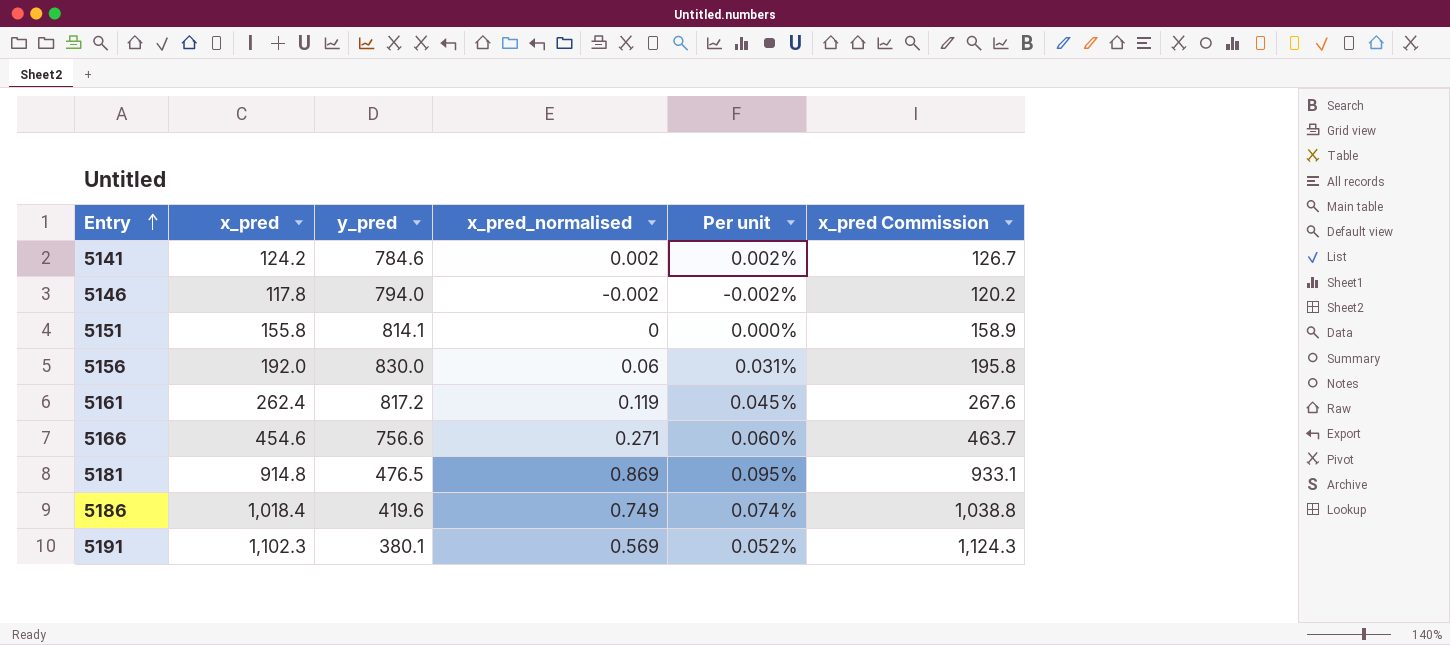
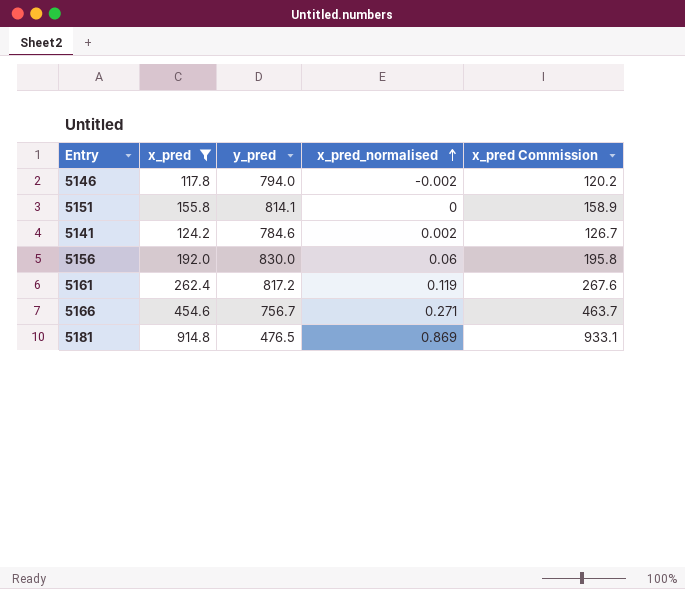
filter: none -> x_pred <= 914.8
row order: Entry ascending -> x_pred_normalised ascending
column Per unit | formula: [x_pred_normalised] / [x_pred] -> none
5166 | y_pred: 756.6 -> 756.7

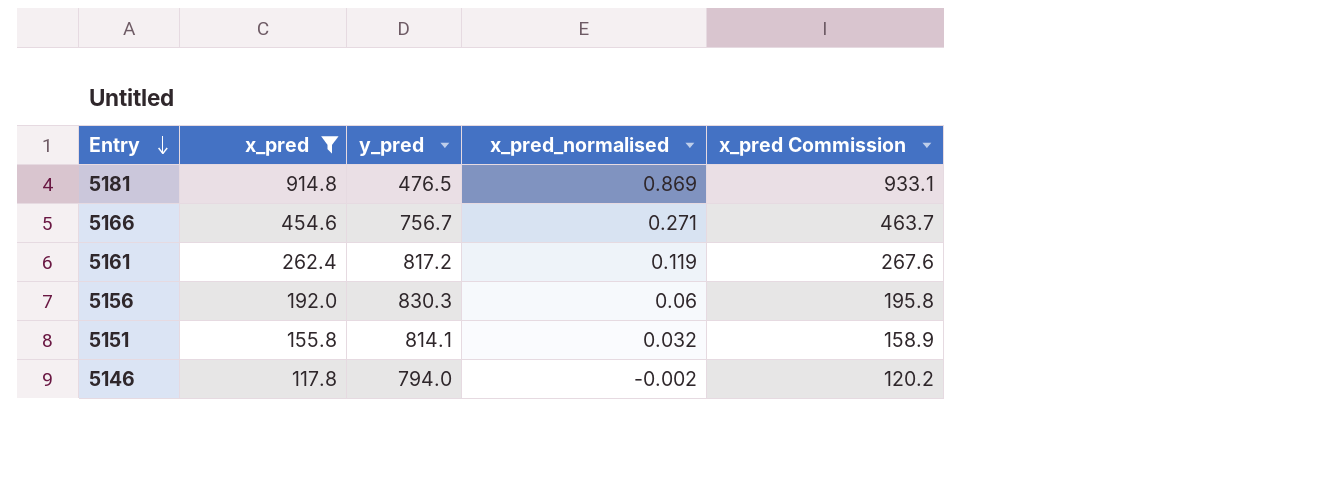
row order: x_pred_normalised ascending -> Entry descending
row 5141: 124.2 | 784.6 | 0.002 | 126.7 -> none
5156 | y_pred: 830.0 -> 830.3
5151 | x_pred_normalised: 0 -> 0.032

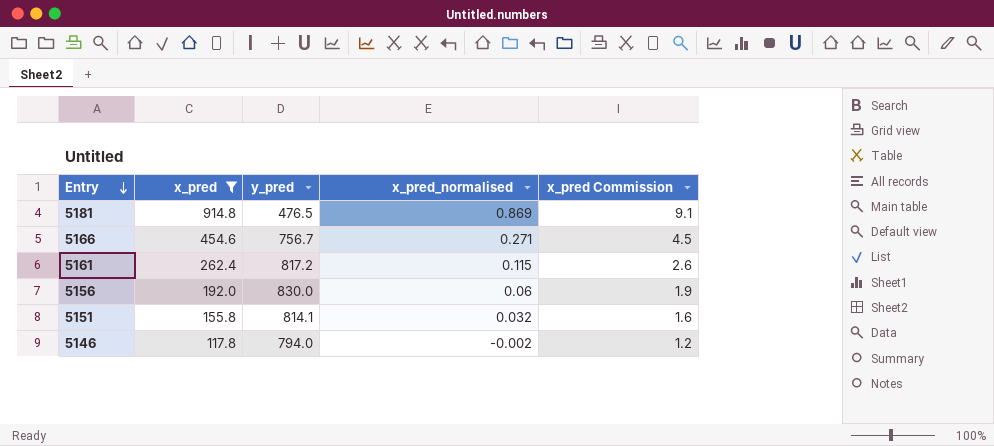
column x_pred Commission | formula: [x_pred] * 1.02 -> [x_pred] * 0.01
5161 | x_pred_normalised: 0.119 -> 0.115
5156 | y_pred: 830.3 -> 830.0

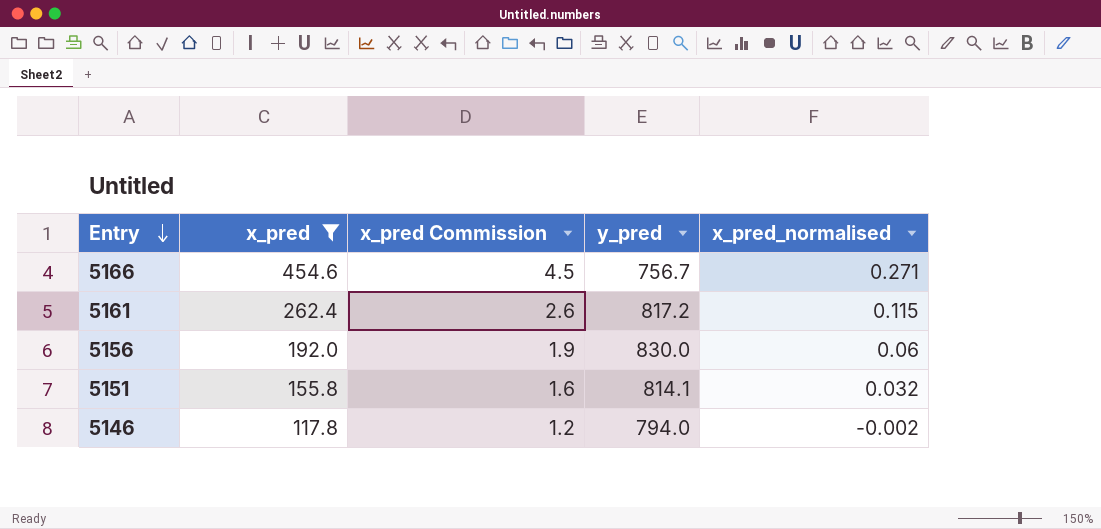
column x_pred Commission | position: 5 -> 3
row 5181: 914.8 | 476.5 | 0.869 | 9.1 -> none

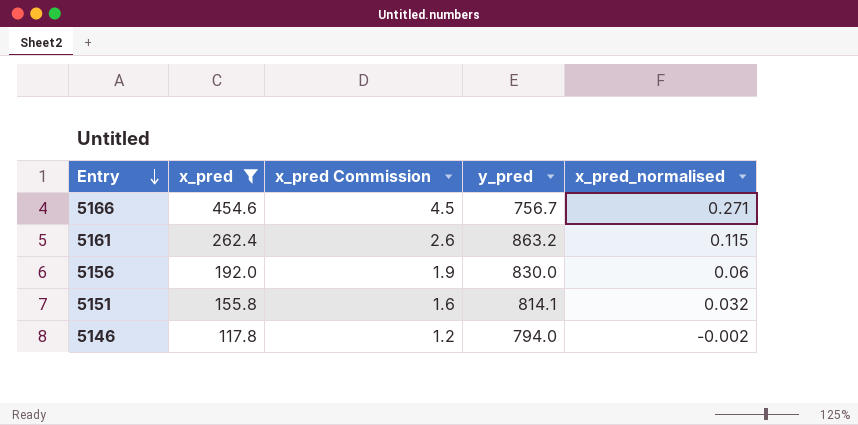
5161 | y_pred: 817.2 -> 863.2

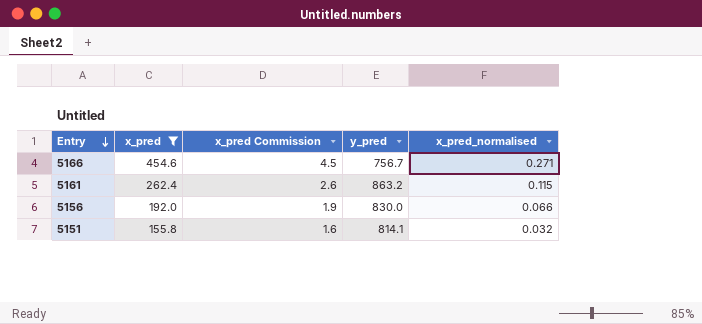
row 5146: 117.8 | 1.2 | 794.0 | -0.002 -> none
5156 | x_pred_normalised: 0.06 -> 0.066

